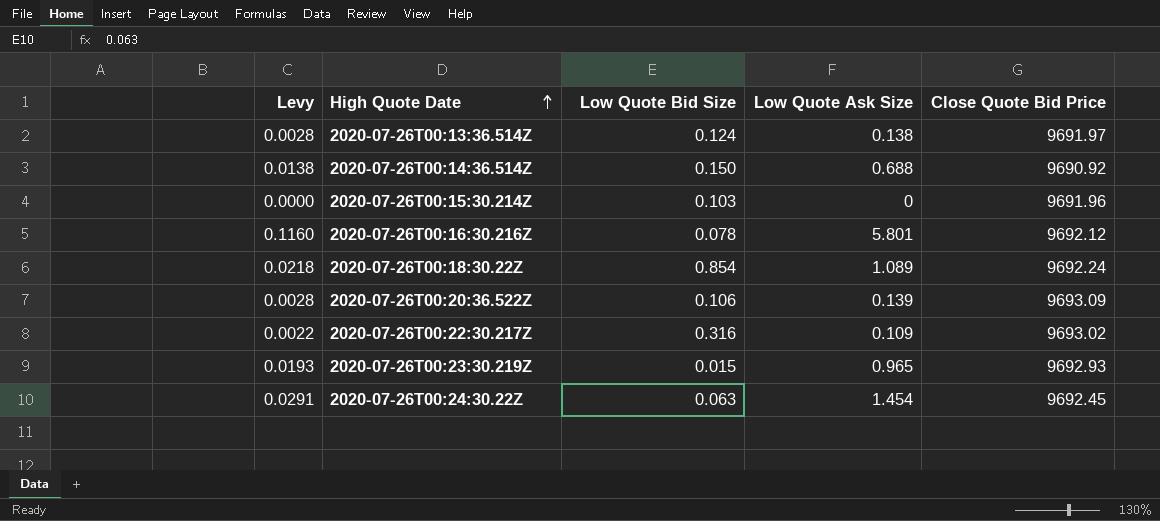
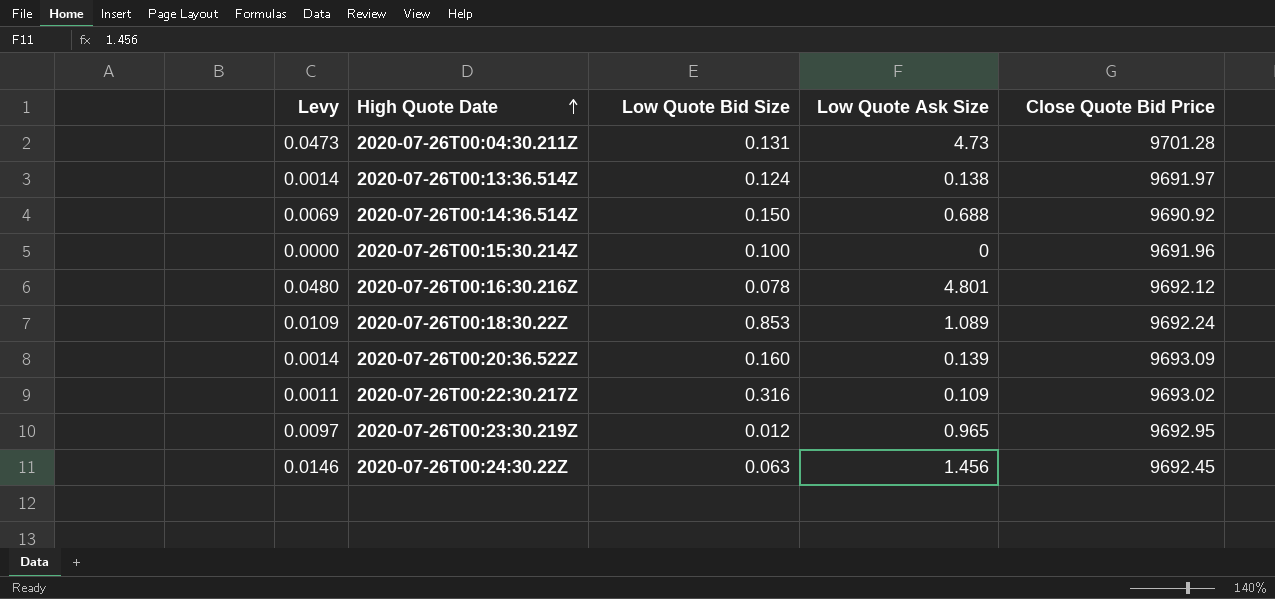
column Levy | formula: [Low Quote Ask Size] * 0.02 -> [Low Quote Ask Size] * 0.01
row 2020-07-26T00:04:30.211Z: none -> 0.0473 | 0.131 | 4.73 | 9701.28
2020-07-26T00:15:30.214Z | Low Quote Bid Size: 0.103 -> 0.100
2020-07-26T00:16:30.216Z | Low Quote Ask Size: 5.801 -> 4.801
2020-07-26T00:18:30.22Z | Low Quote Bid Size: 0.854 -> 0.853
2020-07-26T00:20:36.522Z | Low Quote Bid Size: 0.106 -> 0.160
2020-07-26T00:23:30.219Z | Low Quote Bid Size: 0.015 -> 0.012
2020-07-26T00:23:30.219Z | Close Quote Bid Price: 9692.93 -> 9692.95
2020-07-26T00:24:30.22Z | Low Quote Ask Size: 1.454 -> 1.456

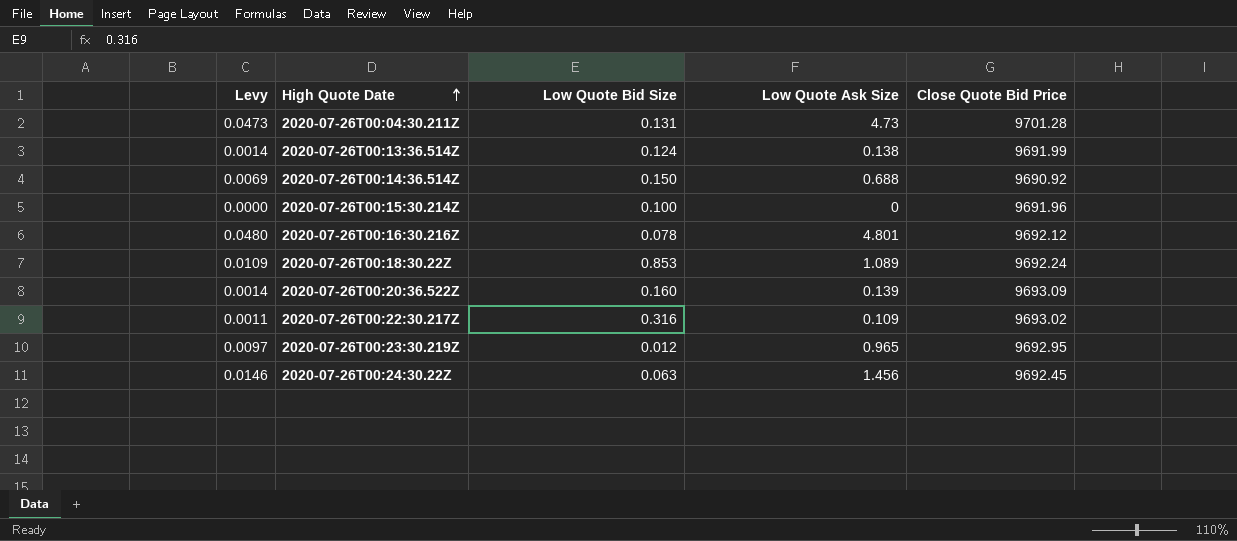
2020-07-26T00:13:36.514Z | Close Quote Bid Price: 9691.97 -> 9691.99

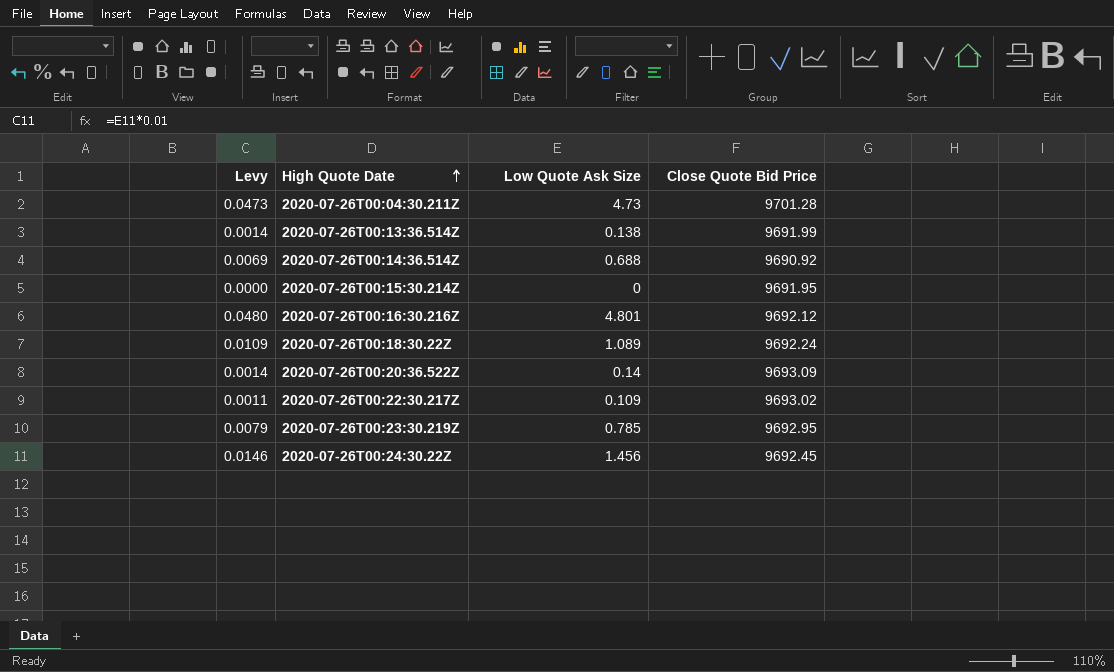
column Low Quote Bid Size | position: 3 -> none
2020-07-26T00:15:30.214Z | Close Quote Bid Price: 9691.96 -> 9691.95
2020-07-26T00:20:36.522Z | Low Quote Ask Size: 0.139 -> 0.14
2020-07-26T00:23:30.219Z | Levy: 0.0097 -> 0.0079
2020-07-26T00:23:30.219Z | Low Quote Ask Size: 0.965 -> 0.785

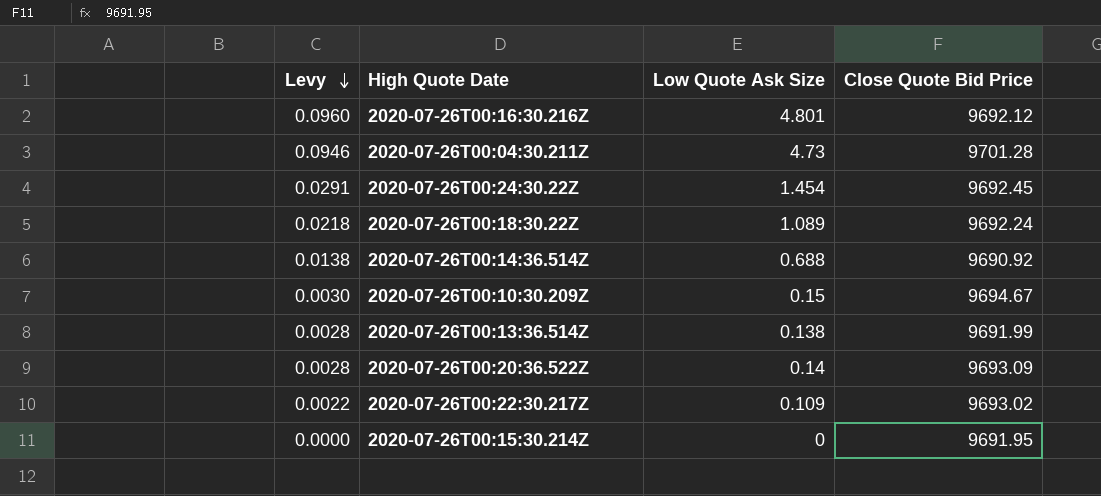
row order: High Quote Date ascending -> Levy descending
column Levy | formula: [Low Quote Ask Size] * 0.01 -> [Low Quote Ask Size] * 0.02
row 2020-07-26T00:23:30.219Z: 0.0079 | 0.785 | 9692.95 -> none
2020-07-26T00:24:30.22Z | Low Quote Ask Size: 1.456 -> 1.454
row 2020-07-26T00:10:30.209Z: none -> 0.0030 | 0.15 | 9694.67

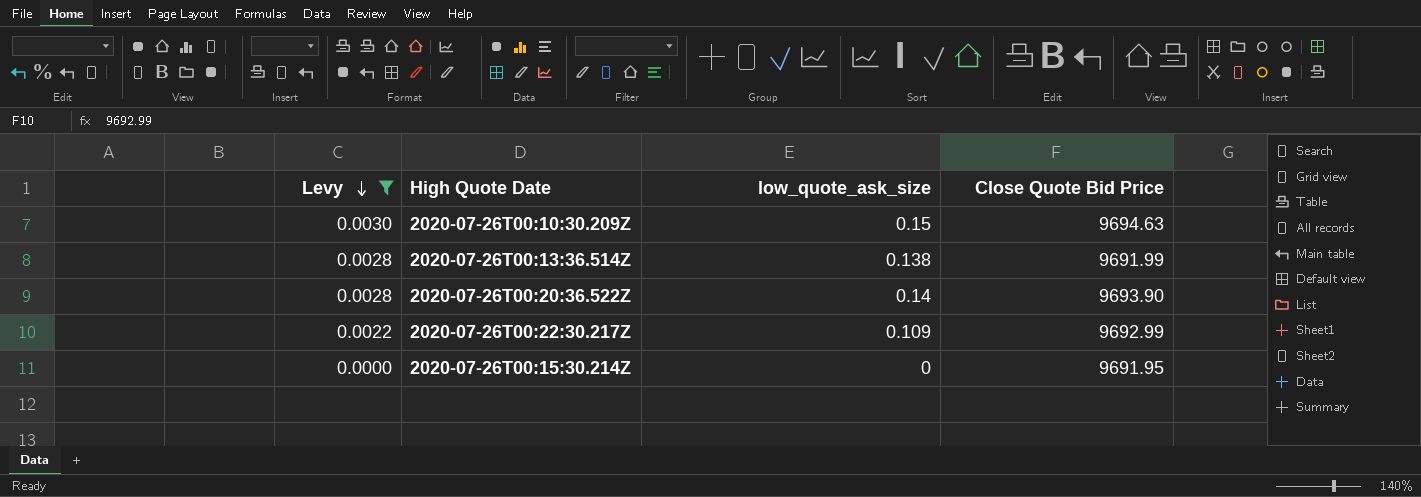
filter: none -> Levy <= 0.0030
column name: Low Quote Ask Size -> low_quote_ask_size
2020-07-26T00:10:30.209Z | Close Quote Bid Price: 9694.67 -> 9694.63
2020-07-26T00:20:36.522Z | Close Quote Bid Price: 9693.09 -> 9693.90
2020-07-26T00:22:30.217Z | Close Quote Bid Price: 9693.02 -> 9692.99

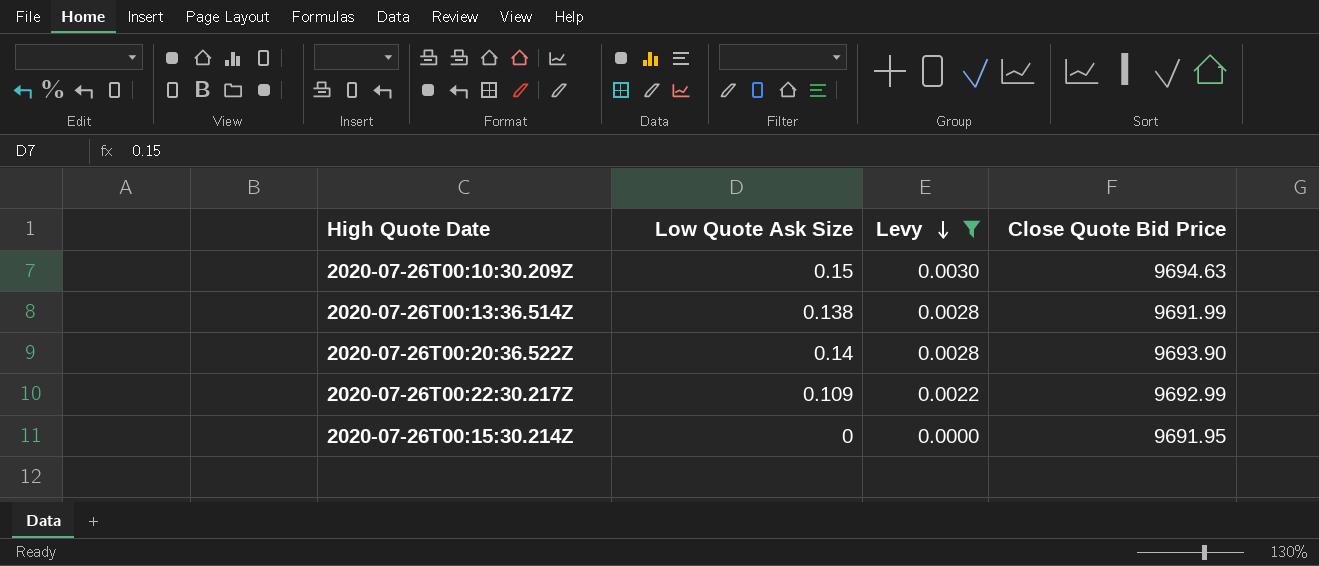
column name: low_quote_ask_size -> Low Quote Ask Size
column Levy | position: 1 -> 3

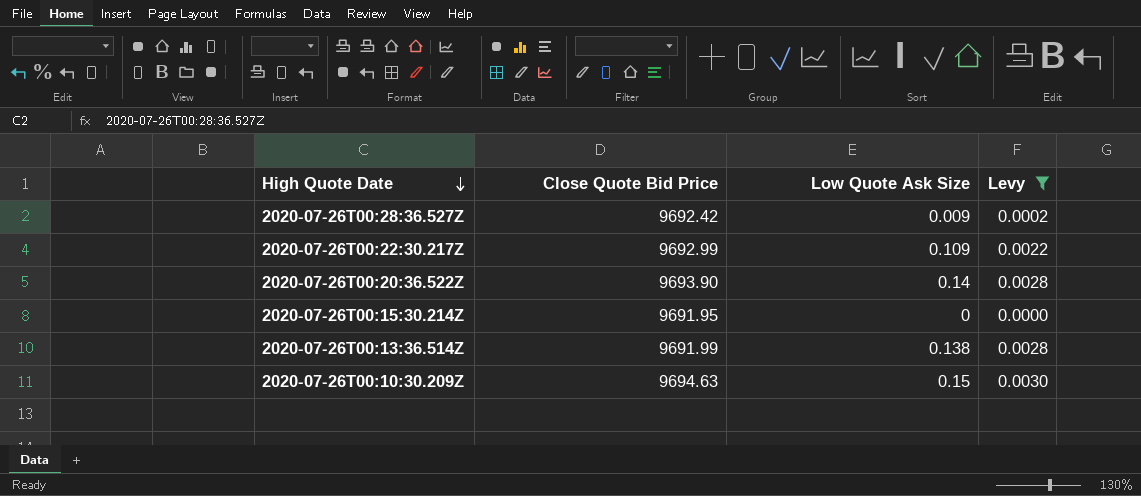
row order: Levy descending -> High Quote Date descending
column Close Quote Bid Price | position: 4 -> 2
row 2020-07-26T00:28:36.527Z: none -> 9692.42 | 0.009 | 0.0002

